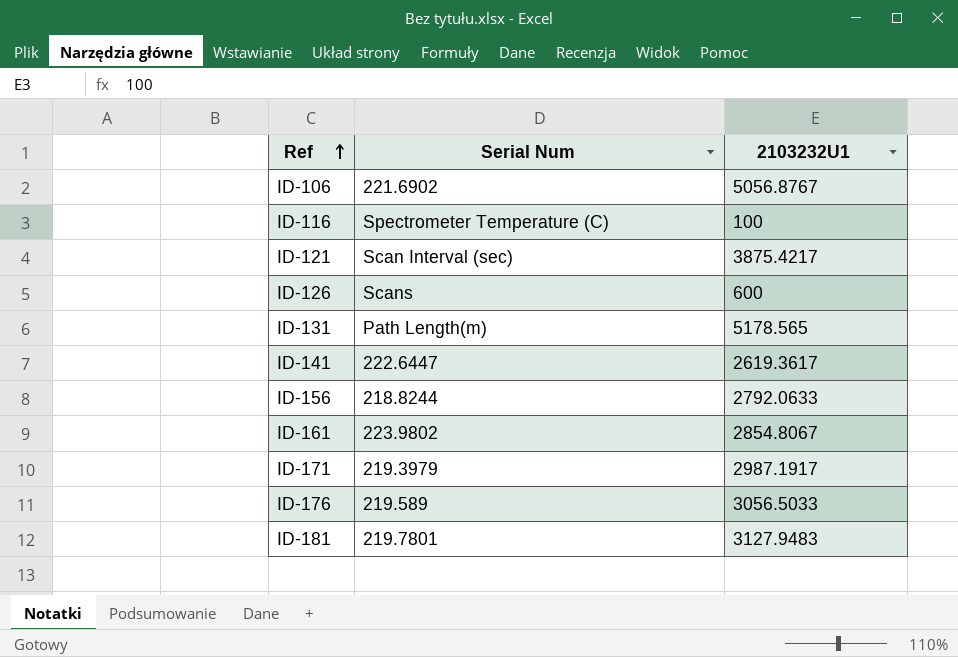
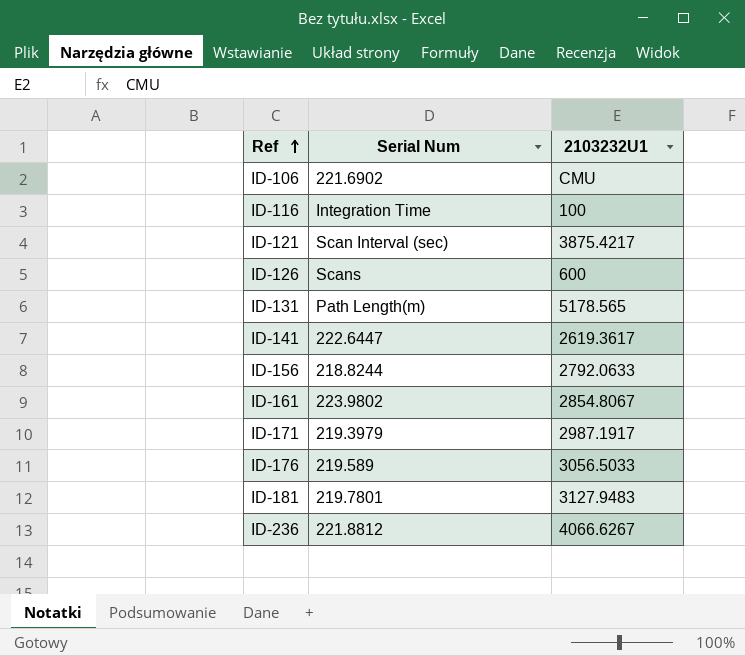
ID-106 | 2103232U1: 5056.8767 -> CMU
ID-116 | Serial Num: Spectrometer Temperature (C) -> Integration Time
row ID-236: none -> 221.8812 | 4066.6267

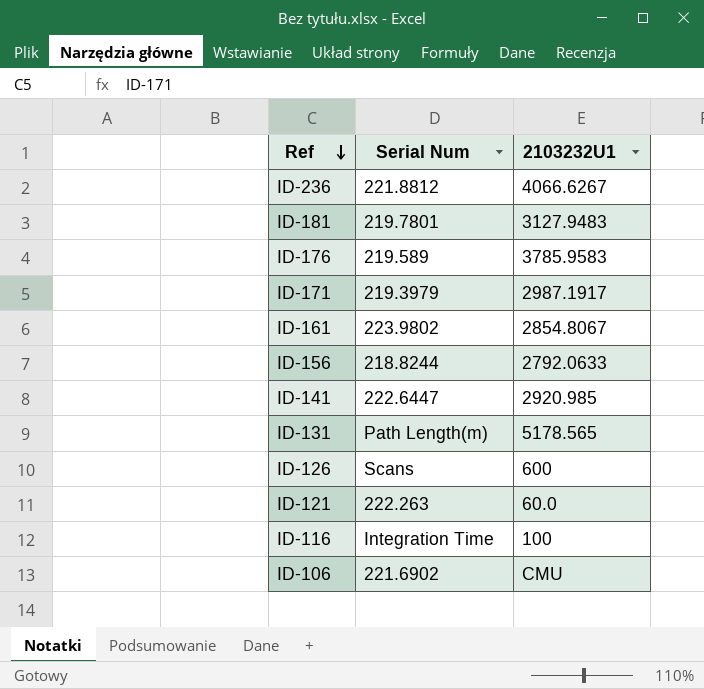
row order: Ref ascending -> Ref descending
ID-176 | 2103232U1: 3056.5033 -> 3785.9583
ID-141 | 2103232U1: 2619.3617 -> 2920.985
ID-121 | Serial Num: Scan Interval (sec) -> 222.263
ID-121 | 2103232U1: 3875.4217 -> 60.0

